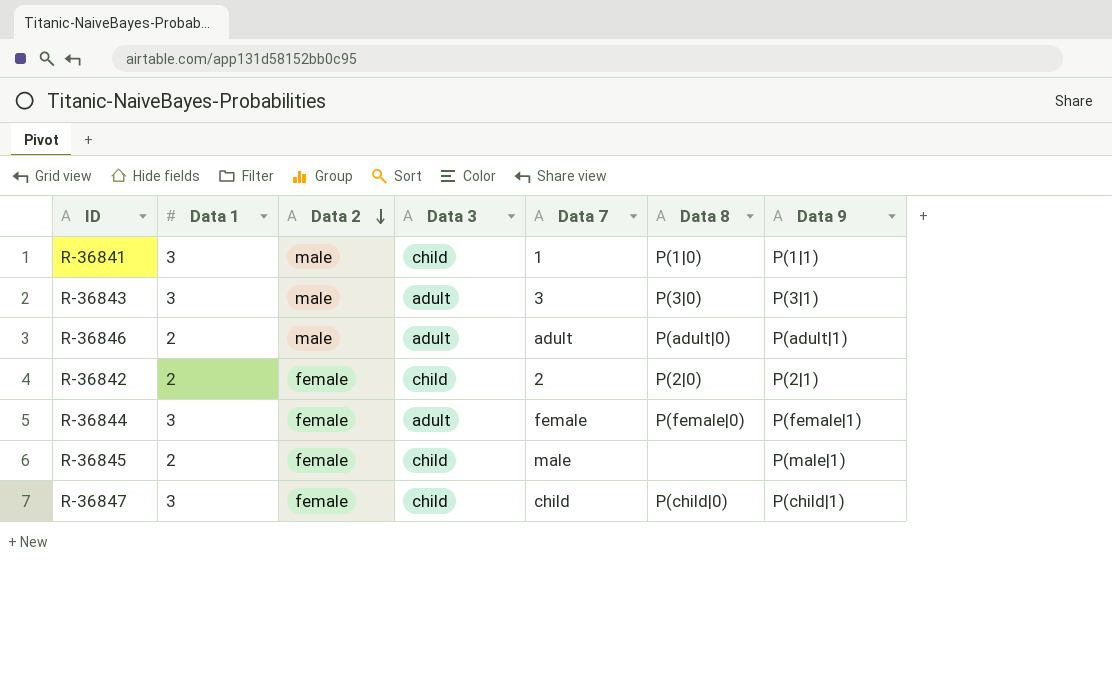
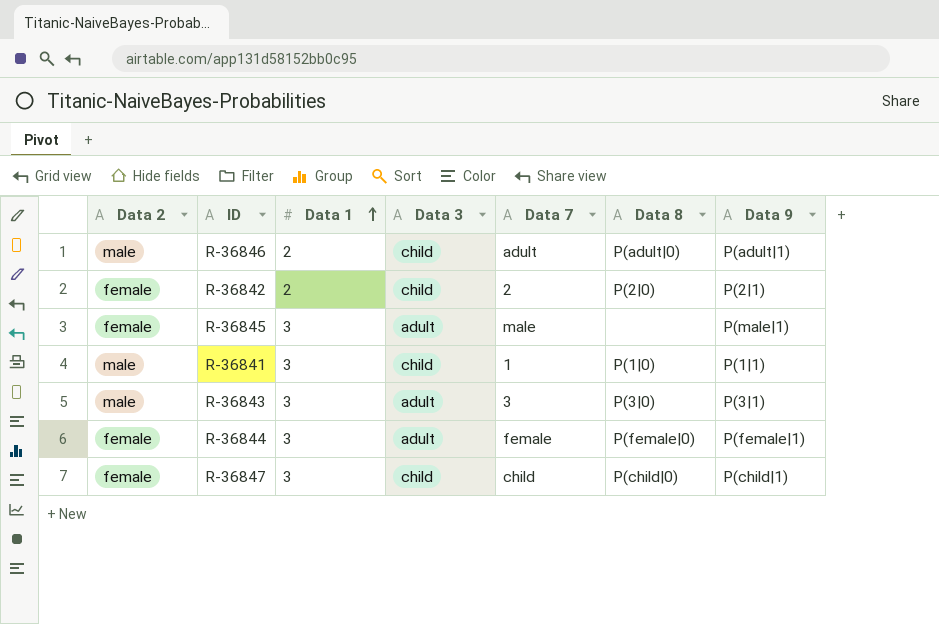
row order: Data 2 descending -> Data 1 ascending
column Data 2 | position: 3 -> 1
R-36846 | Data 3: adult -> child
R-36845 | Data 1: 2 -> 3
R-36845 | Data 3: child -> adult

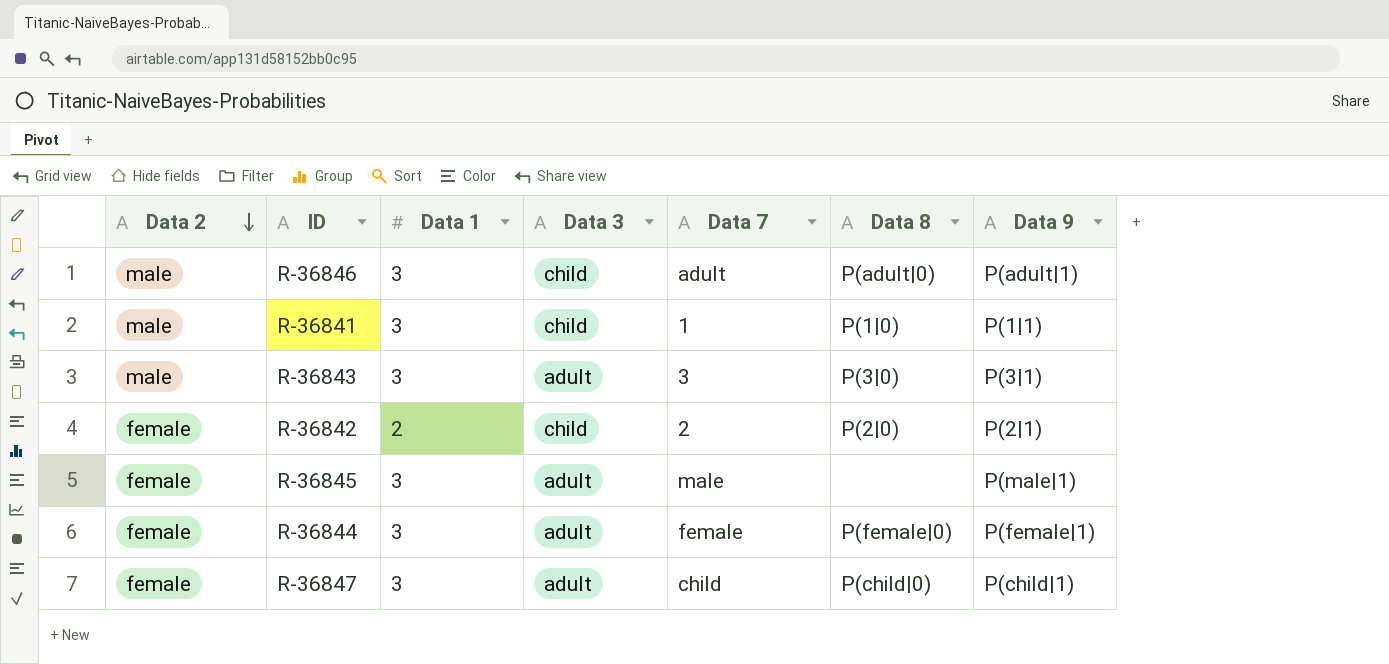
row order: Data 1 ascending -> Data 2 descending
R-36846 | Data 1: 2 -> 3
R-36847 | Data 3: child -> adult

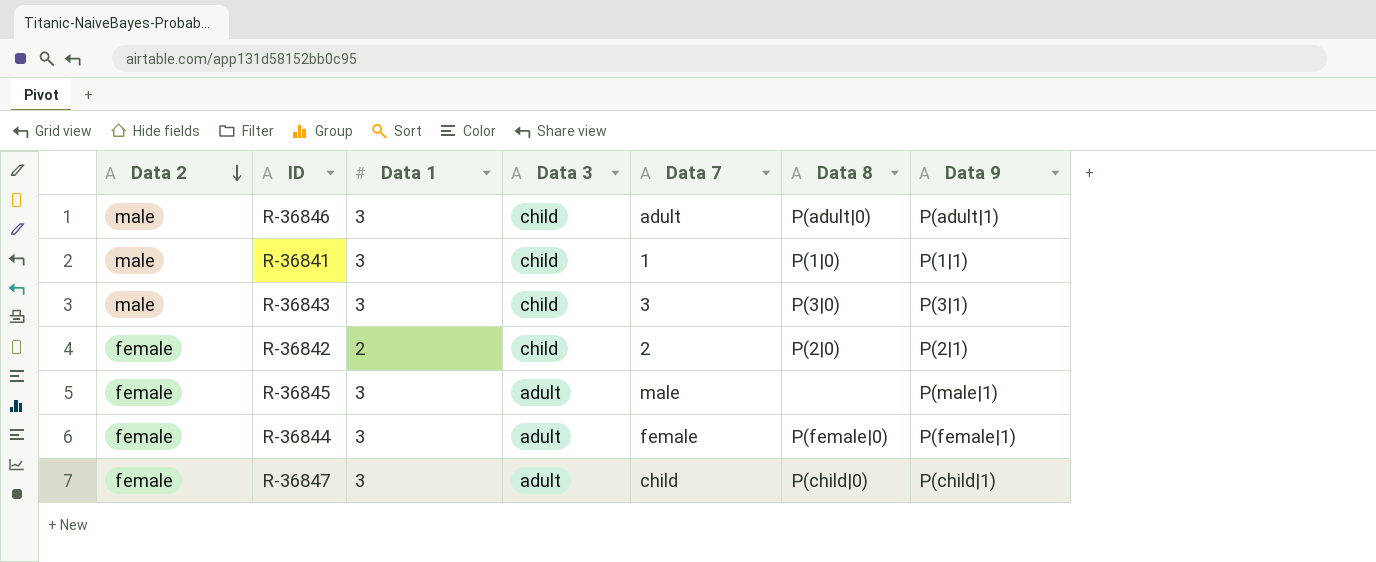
R-36843 | Data 3: adult -> child

